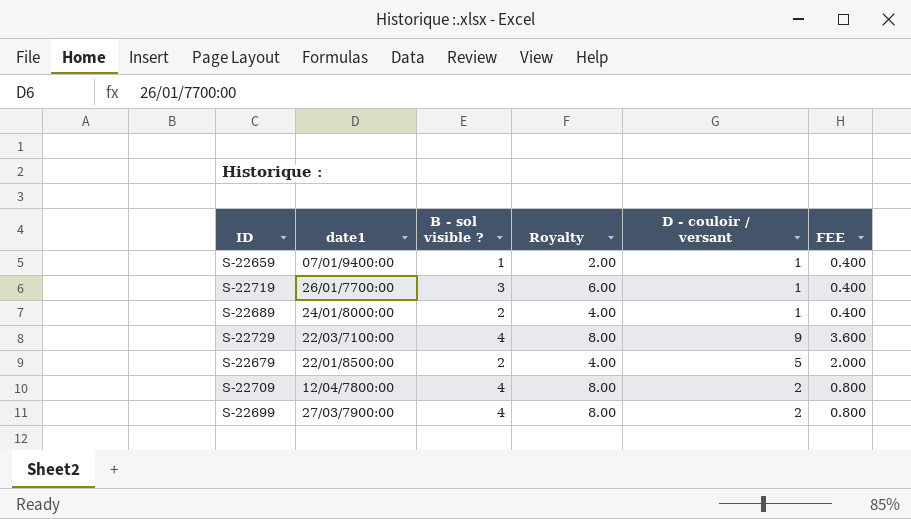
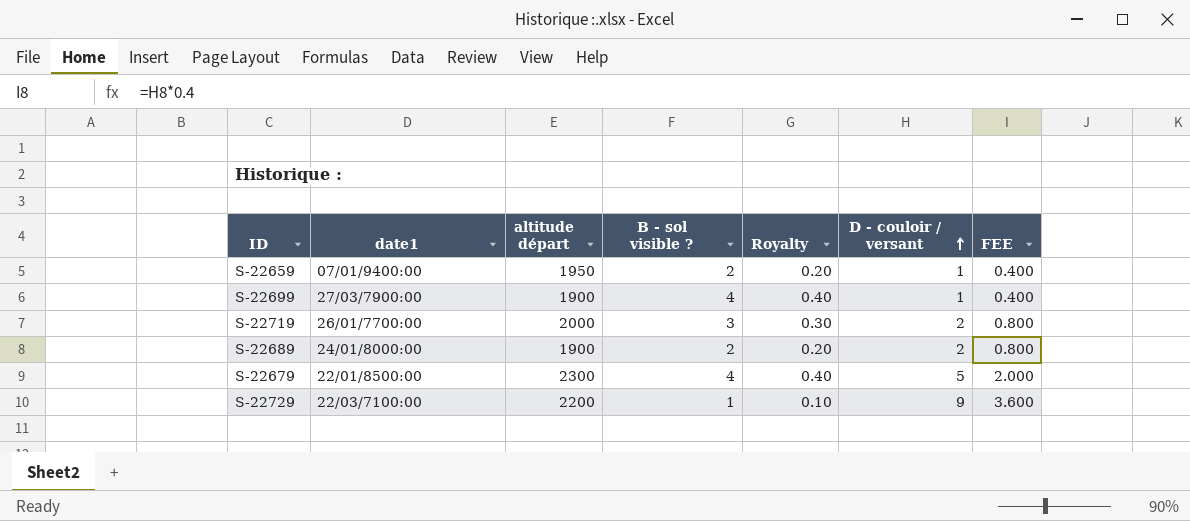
row order: none -> D - couloir / versant ascending
column altitude départ | position: none -> 3
column Royalty | formula: [B - sol visible ?] * 2 -> [B - sol visible ?] * 0.1
row S-22709: 12/04/7800:00 | 4 | 8.00 | 2 | 0.800 -> none
S-22659 | B - sol visible ?: 1 -> 2
S-22699 | D - couloir / versant: 2 -> 1
S-22699 | FEE: 0.800 -> 0.400
S-22719 | D - couloir / versant: 1 -> 2
S-22719 | FEE: 0.400 -> 0.800
S-22689 | D - couloir / versant: 1 -> 2
S-22689 | FEE: 0.400 -> 0.800
S-22679 | B - sol visible ?: 2 -> 4
S-22729 | B - sol visible ?: 4 -> 1

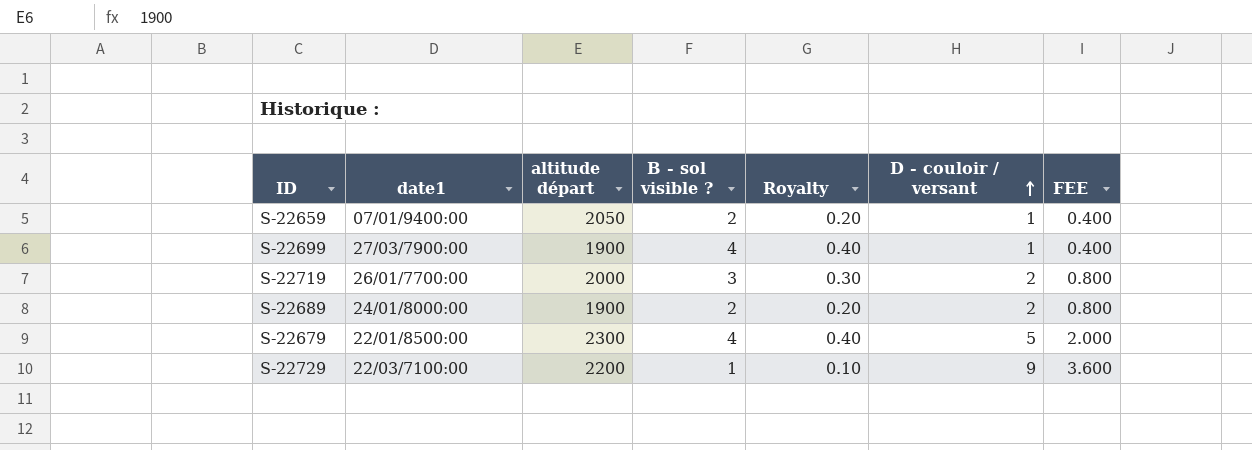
S-22659 | altitude départ: 1950 -> 2050

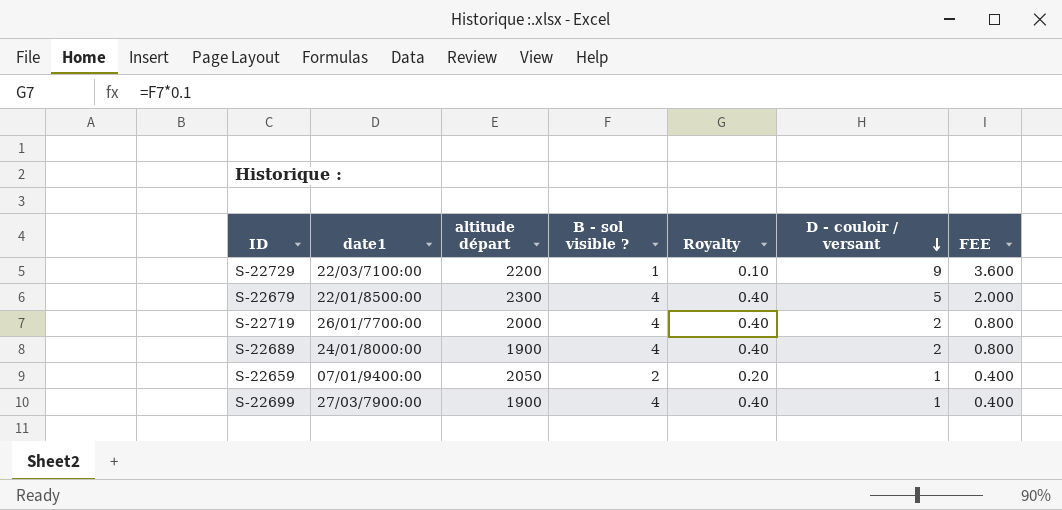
row order: D - couloir / versant ascending -> D - couloir / versant descending
S-22719 | B - sol visible ?: 3 -> 4
S-22719 | Royalty: 0.30 -> 0.40
S-22689 | B - sol visible ?: 2 -> 4
S-22689 | Royalty: 0.20 -> 0.40

